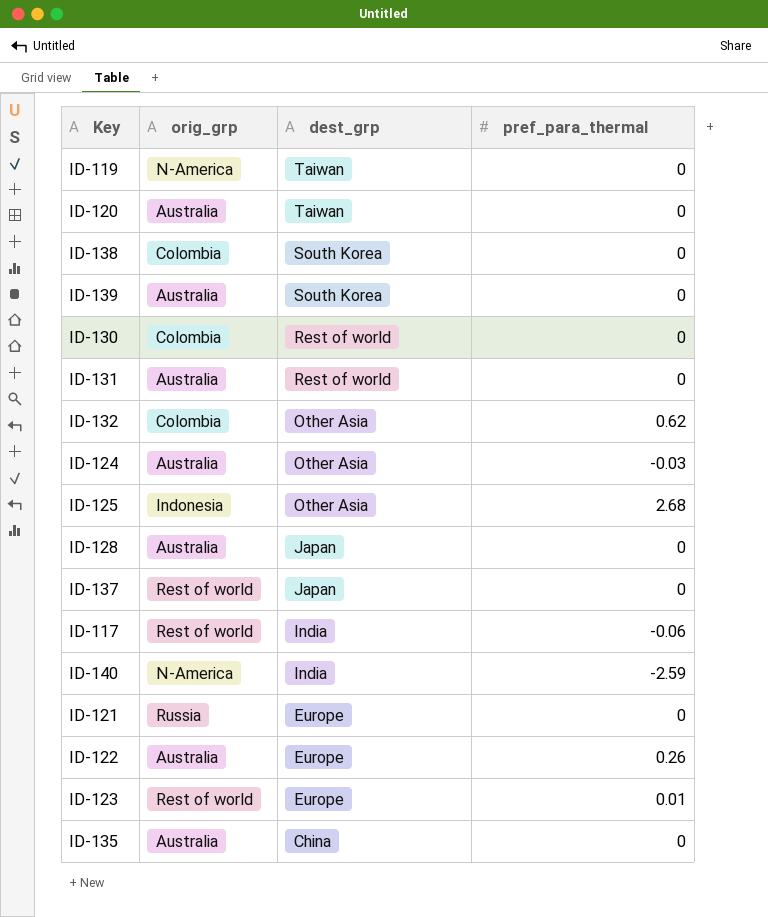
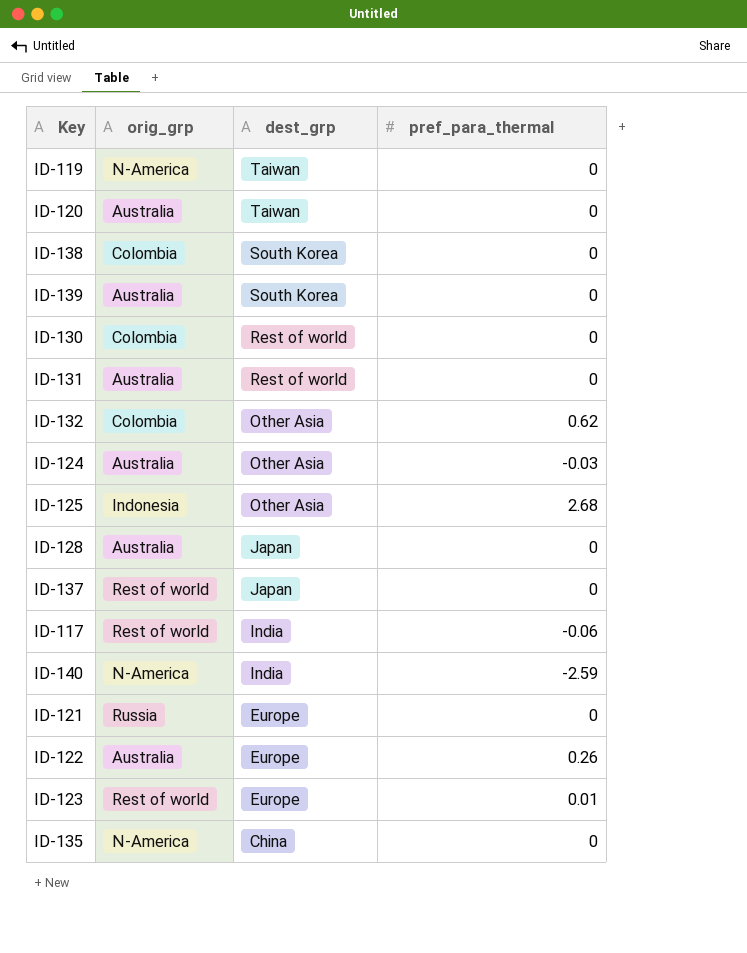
ID-135 | orig_grp: Australia -> N-America

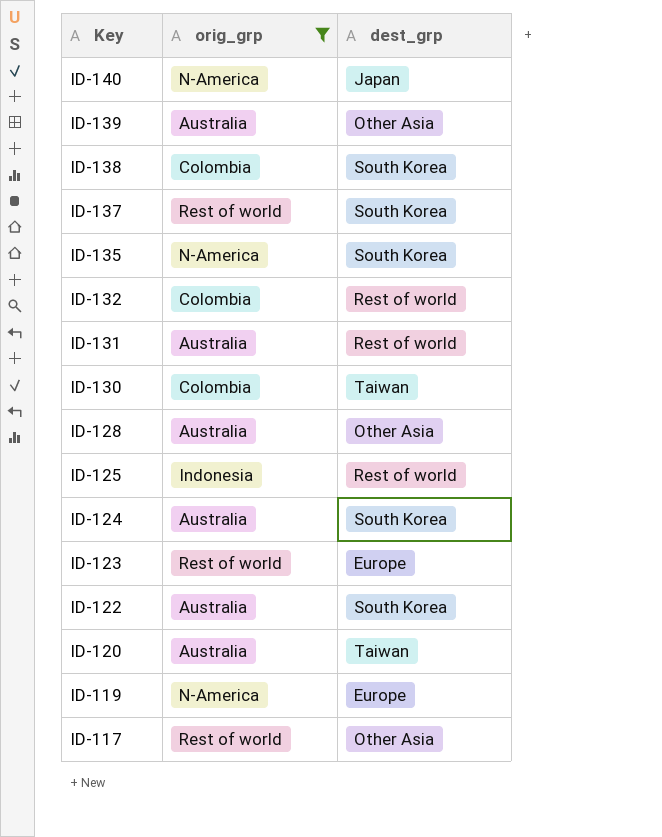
filter: none -> orig_grp != Russia
row order: dest_grp descending -> Key descending
column pref_para_thermal | position: 4 -> none
ID-140 | dest_grp: India -> Japan
ID-139 | dest_grp: South Korea -> Other Asia
ID-137 | dest_grp: Japan -> South Korea
ID-135 | dest_grp: China -> South Korea
ID-132 | dest_grp: Other Asia -> Rest of world
ID-130 | dest_grp: Rest of world -> Taiwan
ID-128 | dest_grp: Japan -> Other Asia
ID-125 | dest_grp: Other Asia -> Rest of world
ID-124 | dest_grp: Other Asia -> South Korea
ID-122 | dest_grp: Europe -> South Korea
ID-119 | dest_grp: Taiwan -> Europe
ID-117 | dest_grp: India -> Other Asia

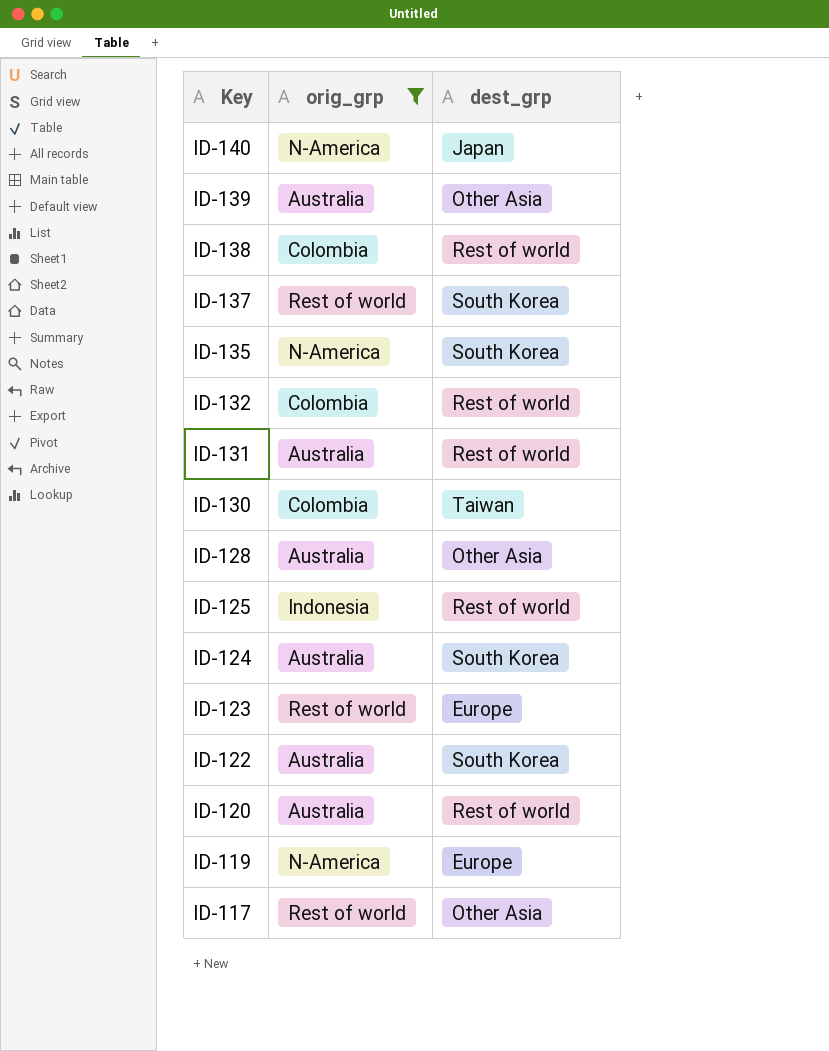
ID-138 | dest_grp: South Korea -> Rest of world
ID-120 | dest_grp: Taiwan -> Rest of world

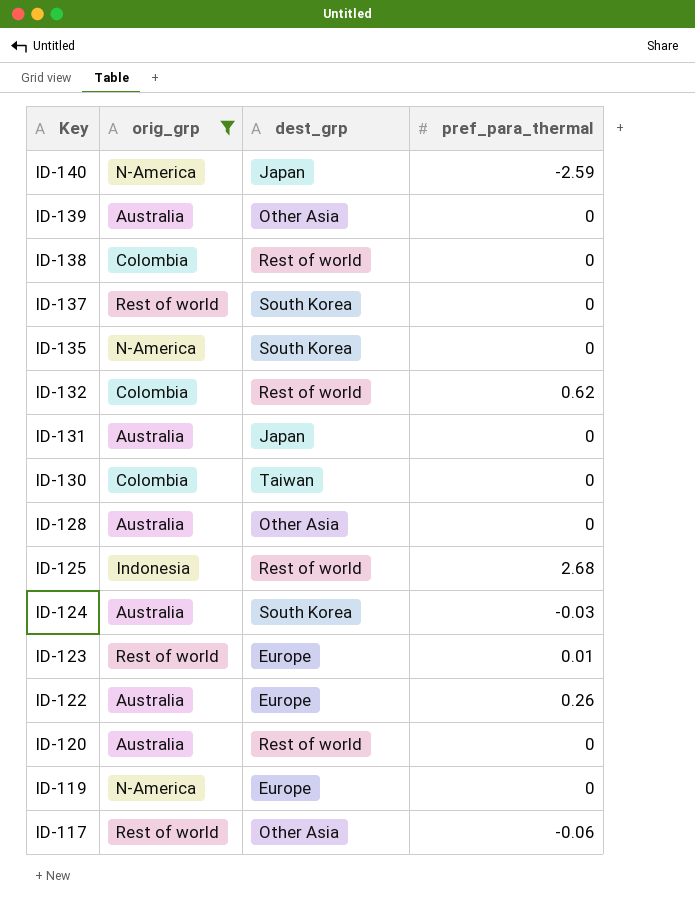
column pref_para_thermal | position: none -> 4
ID-131 | dest_grp: Rest of world -> Japan
ID-122 | dest_grp: South Korea -> Europe

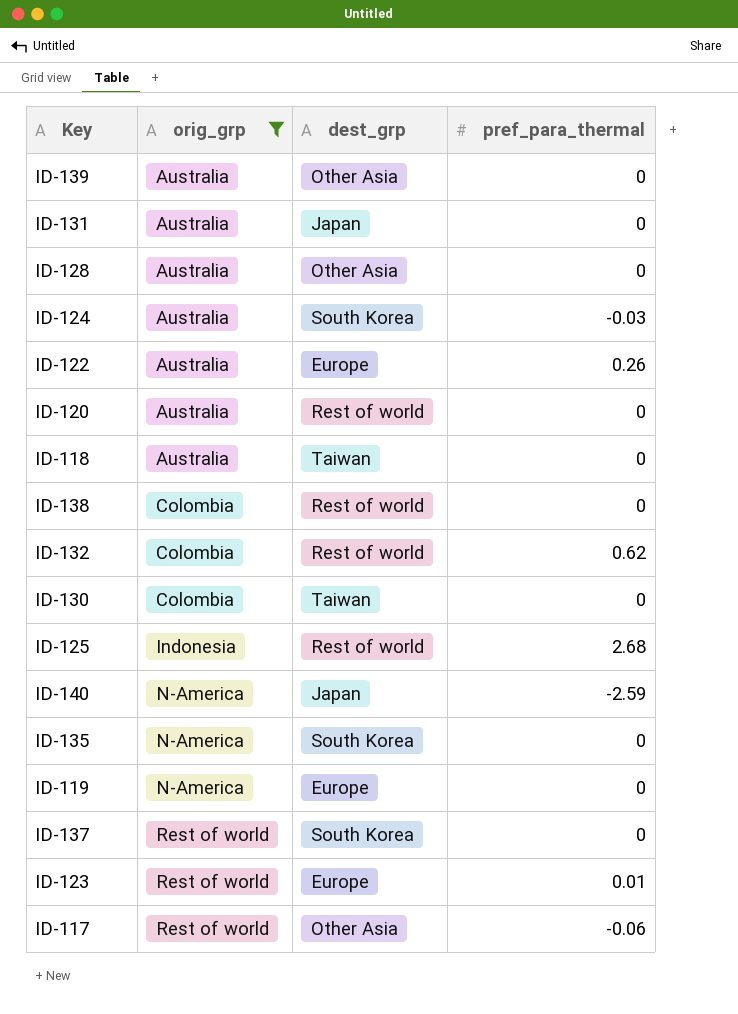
row order: Key descending -> orig_grp ascending
row ID-118: none -> Australia | Taiwan | 0

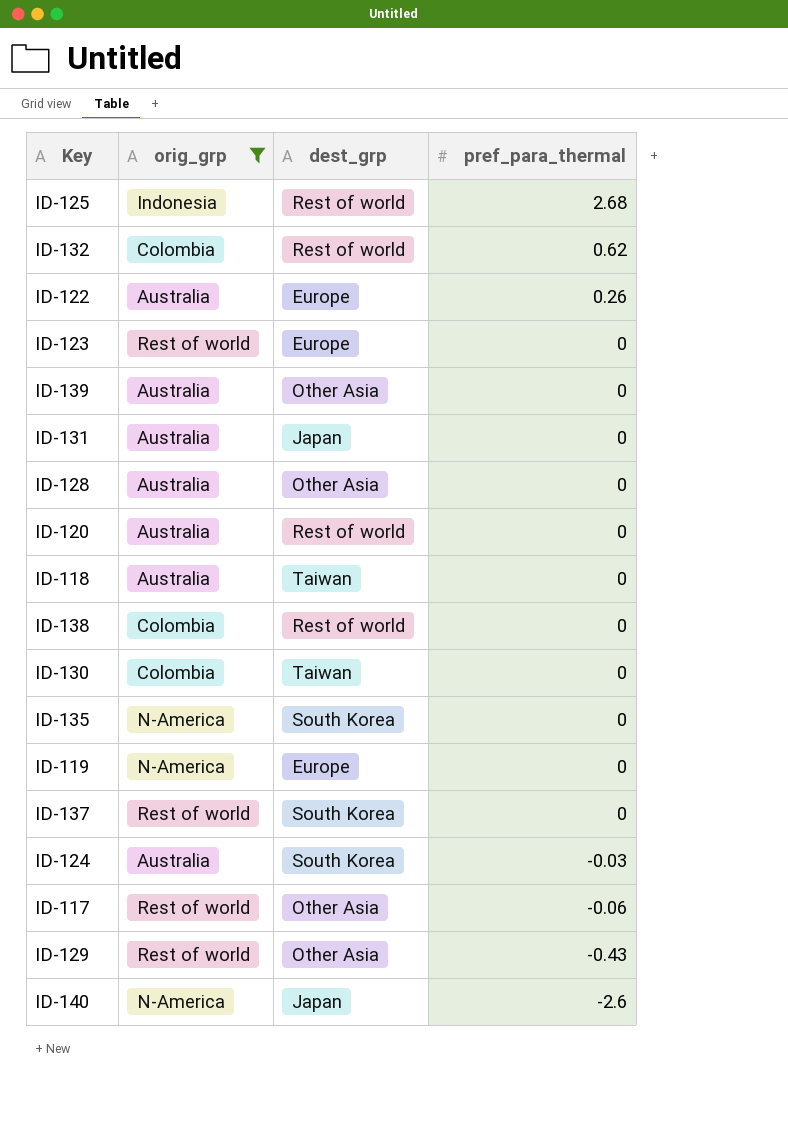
row order: orig_grp ascending -> pref_para_thermal descending
ID-123 | pref_para_thermal: 0.01 -> 0
row ID-129: none -> Rest of world | Other Asia | -0.43
ID-140 | pref_para_thermal: -2.59 -> -2.6

